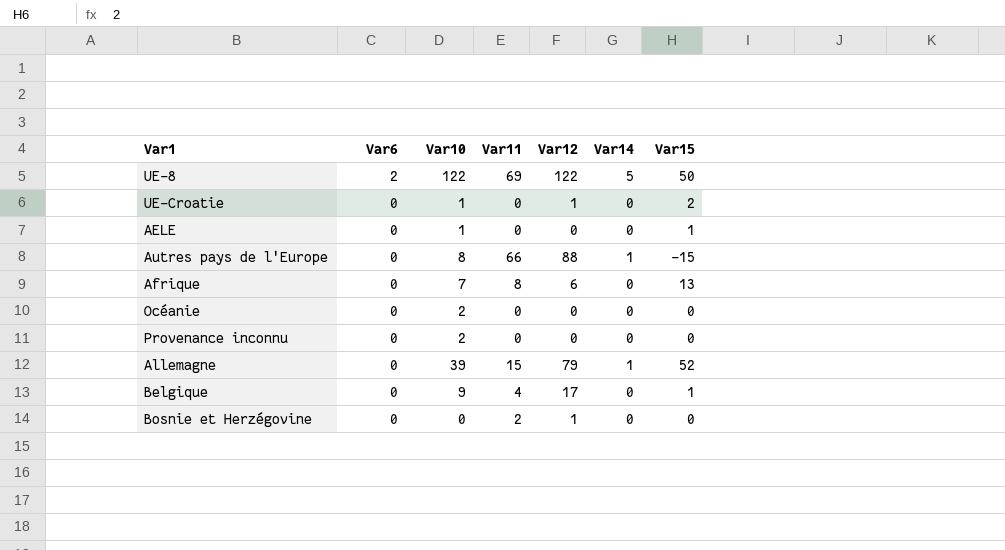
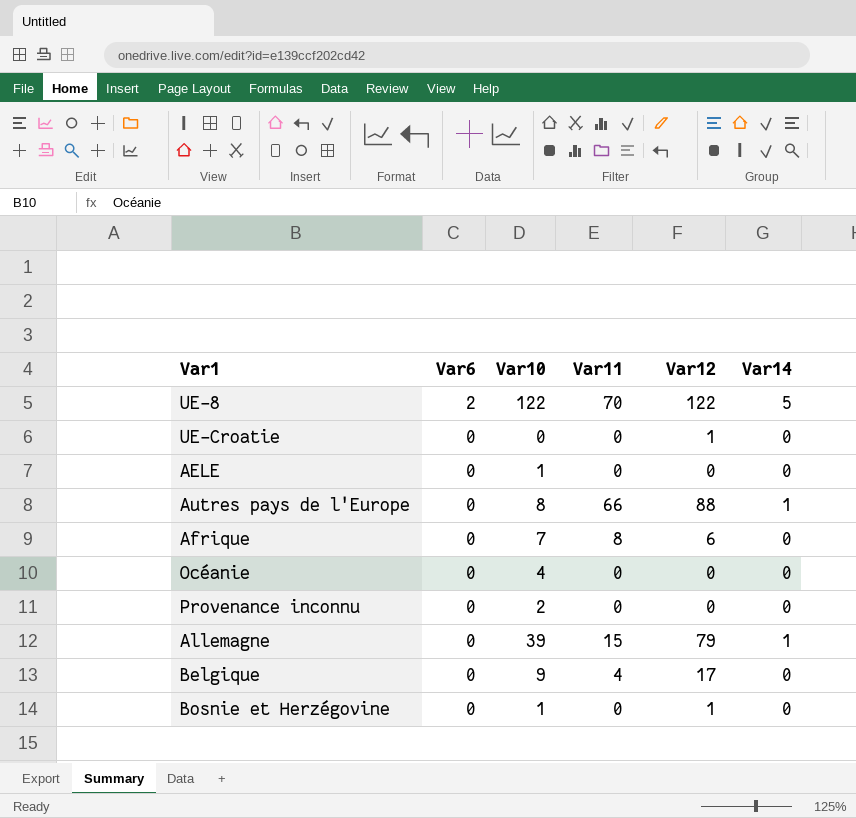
column Var15 | position: 7 -> none
UE-8 | Var11: 69 -> 70
UE-Croatie | Var10: 1 -> 0
Océanie | Var10: 2 -> 4
Bosnie et Herzégovine | Var10: 0 -> 1
Bosnie et Herzégovine | Var11: 2 -> 0

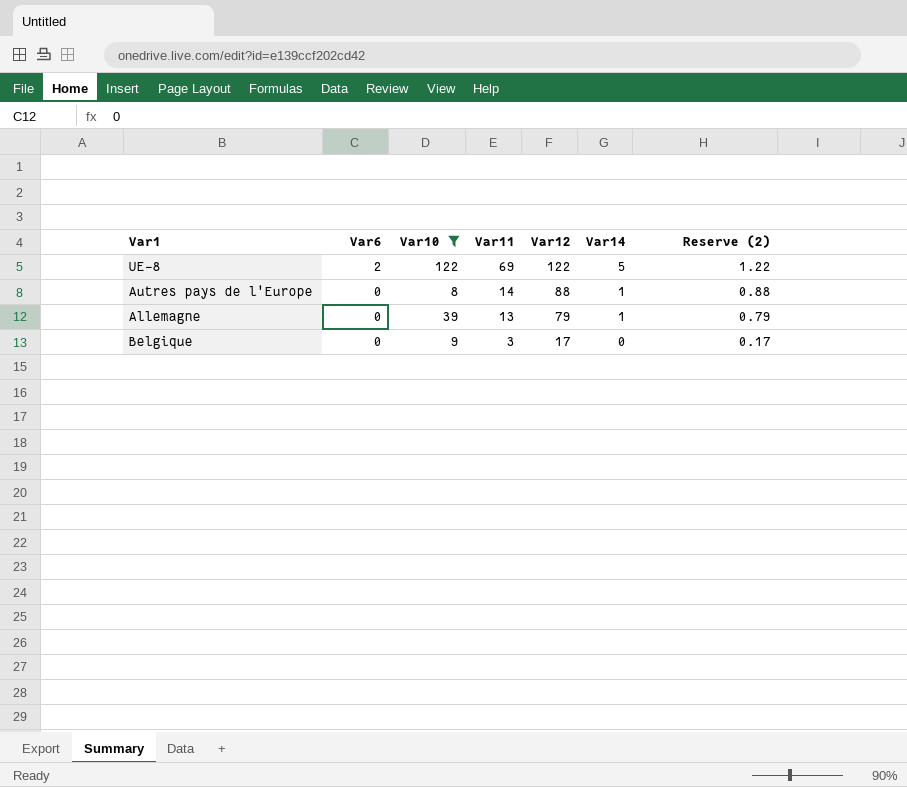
filter: none -> Var10 >= 8
column Reserve (2) | formula: none -> [Var12] * 0.01
UE-8 | Var11: 70 -> 69
Autres pays de l'Europe | Var11: 66 -> 14
Allemagne | Var11: 15 -> 13
Belgique | Var11: 4 -> 3

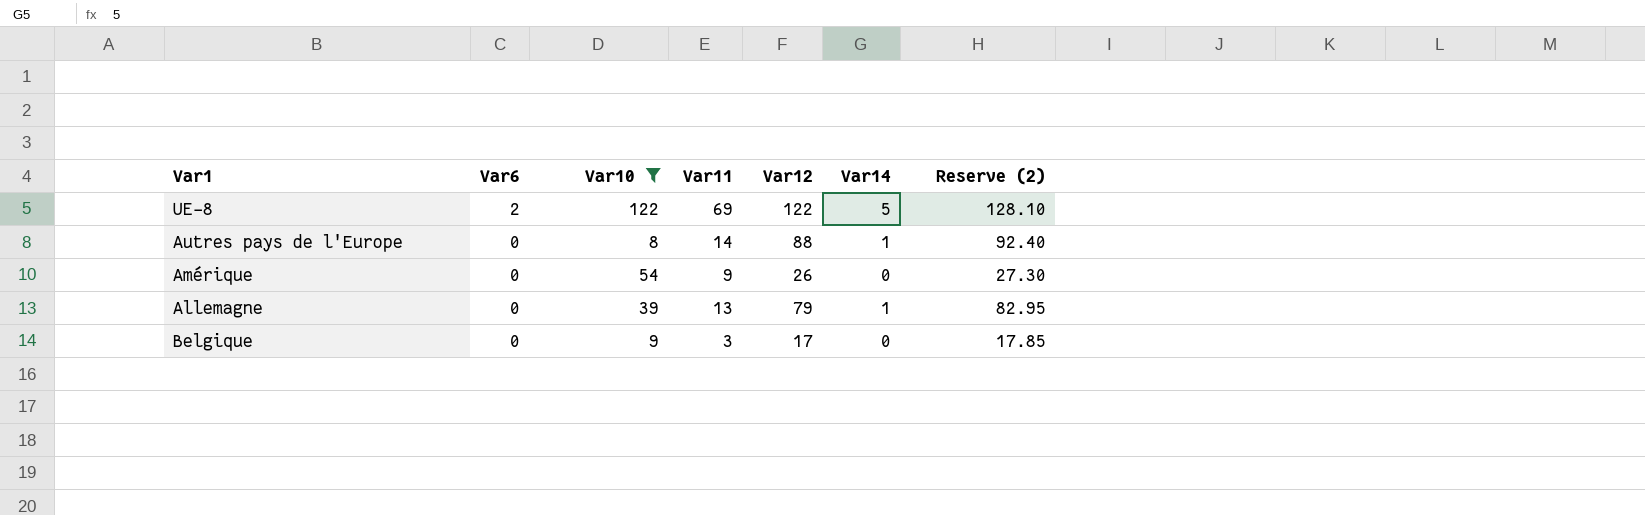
column Reserve (2) | formula: [Var12] * 0.01 -> [Var12] * 1.05
row Amérique: none -> 0 | 54 | 9 | 26 | 0 | 27.30

